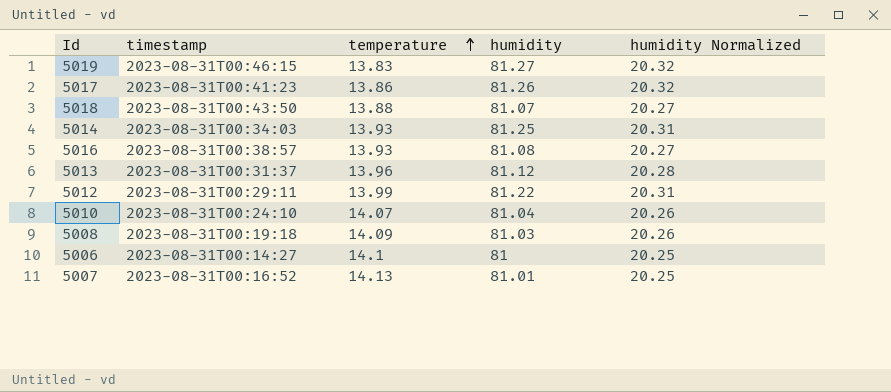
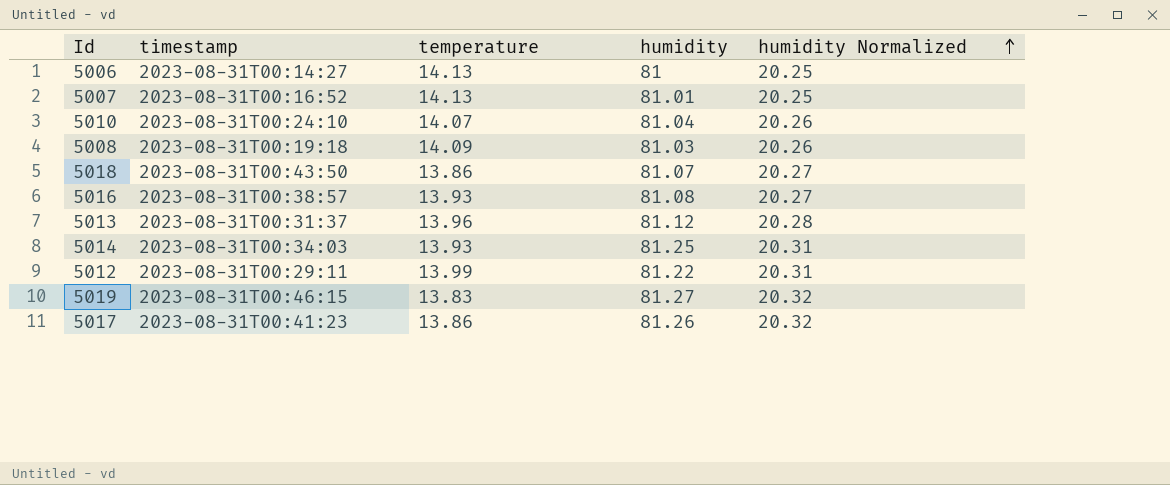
row order: temperature ascending -> humidity Normalized ascending
5006 | temperature: 14.1 -> 14.13
5018 | temperature: 13.88 -> 13.86

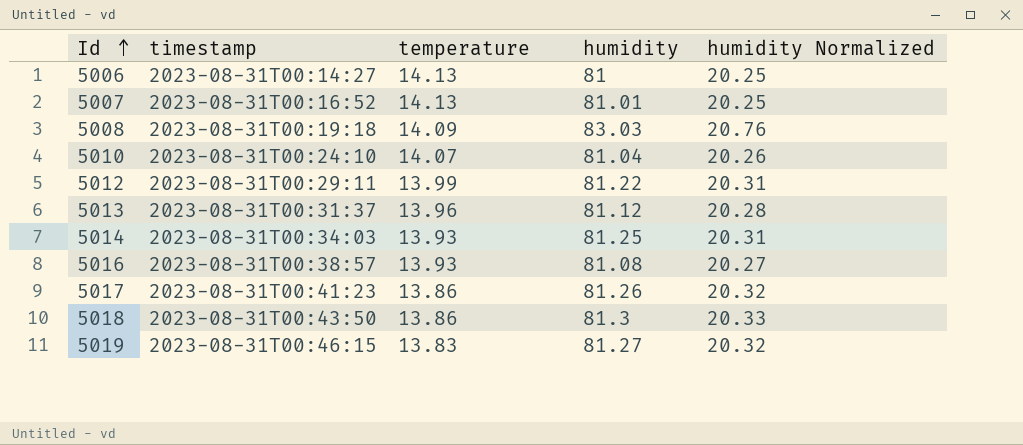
row order: humidity Normalized ascending -> Id ascending
5008 | humidity: 81.03 -> 83.03
5008 | humidity Normalized: 20.26 -> 20.76
5018 | humidity: 81.07 -> 81.3
5018 | humidity Normalized: 20.27 -> 20.33

